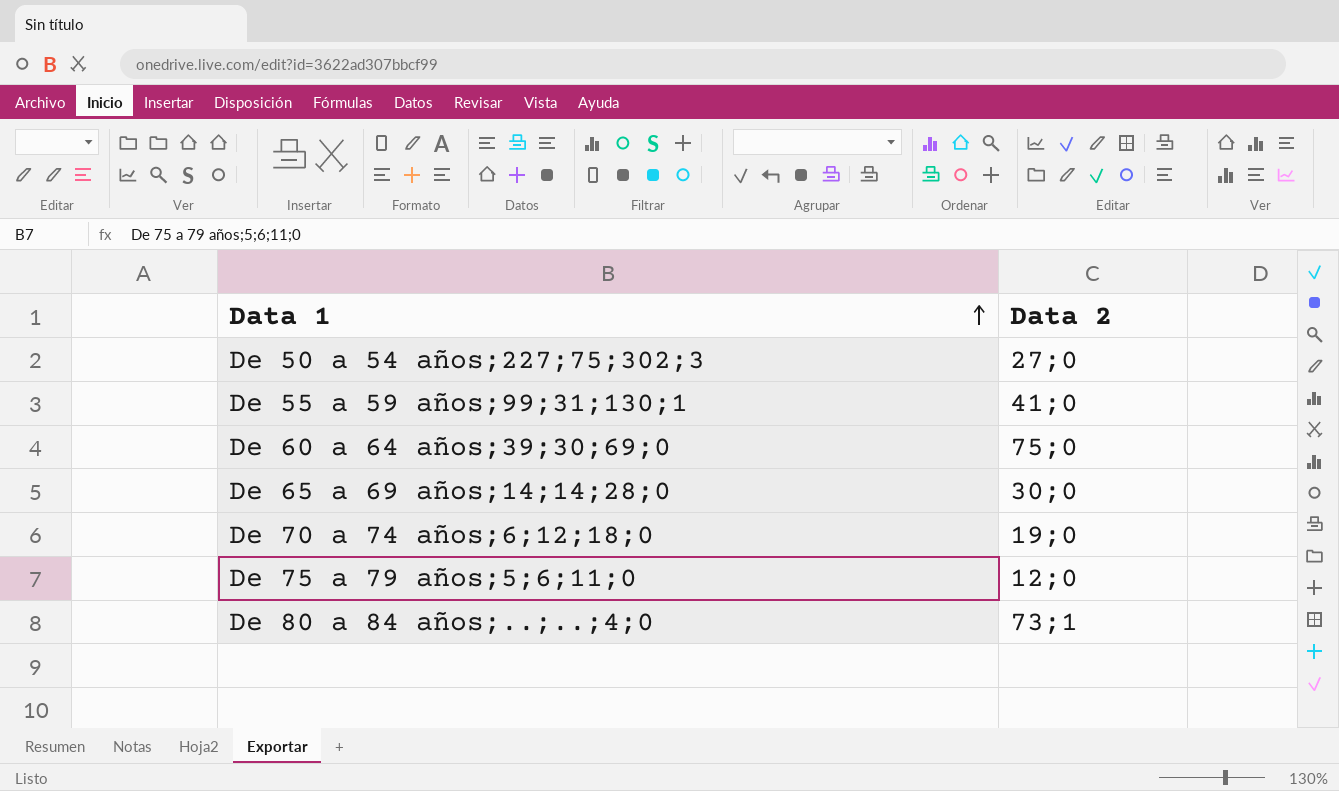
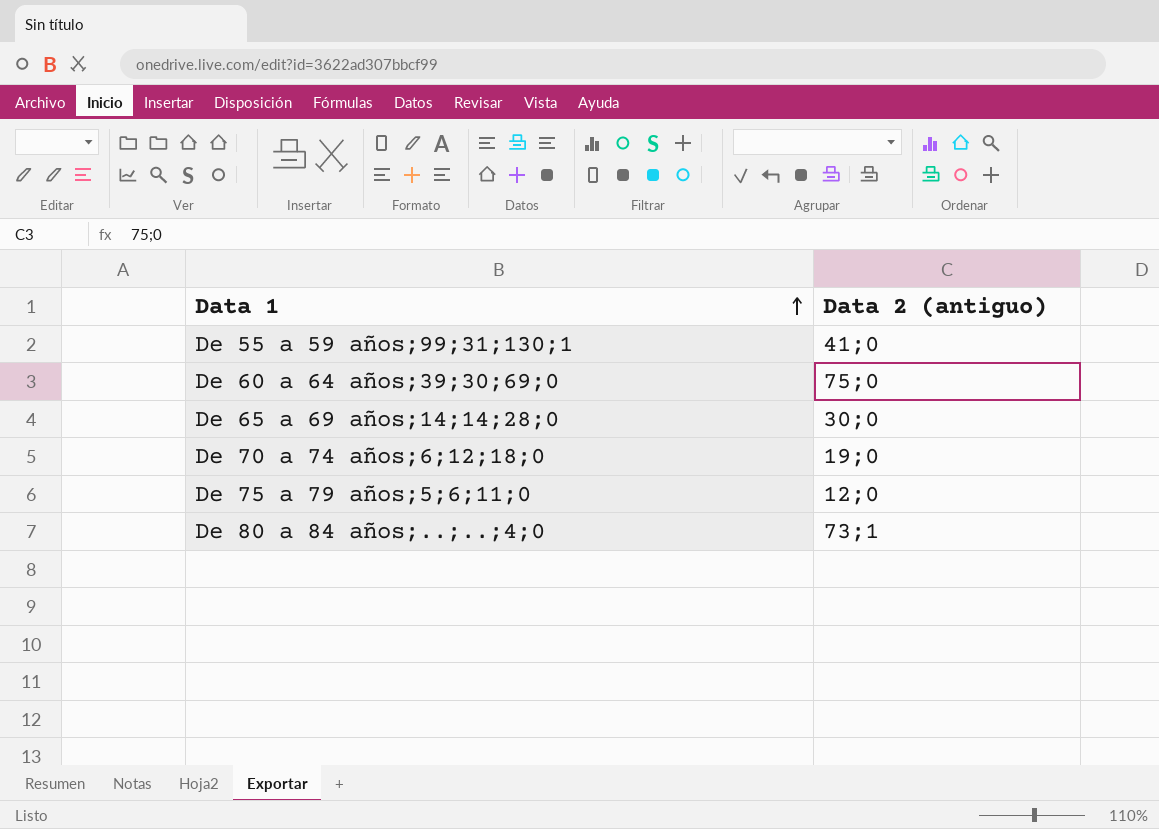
column name: Data 2 -> Data 2 (antiguo)
row De 50 a 54 años;227;75;302;3: 27;0 -> none

